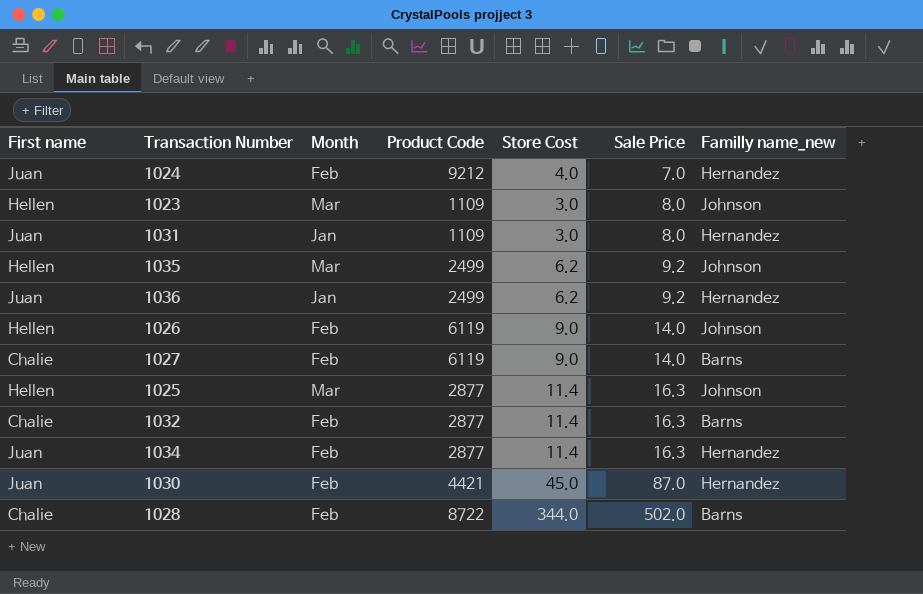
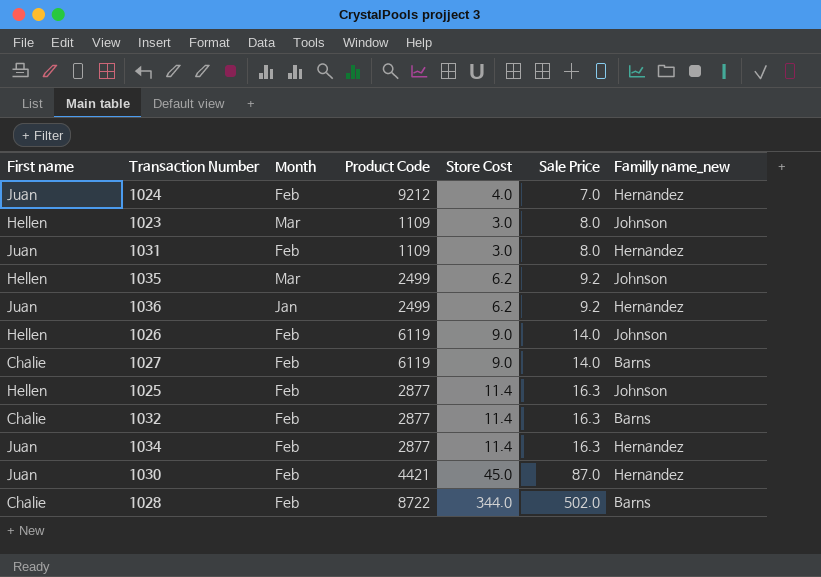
1031 | Month: Jan -> Feb
1025 | Month: Mar -> Feb

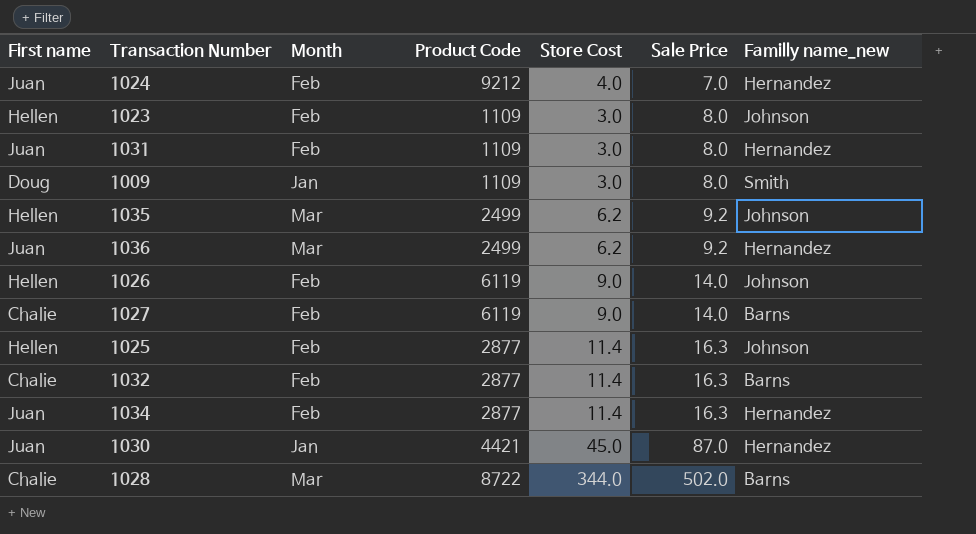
1023 | Month: Mar -> Feb
row 1009: none -> Doug | Jan | 1109 | 3.0 | 8.0 | Smith
1036 | Month: Jan -> Mar
1030 | Month: Feb -> Jan
1028 | Month: Feb -> Mar

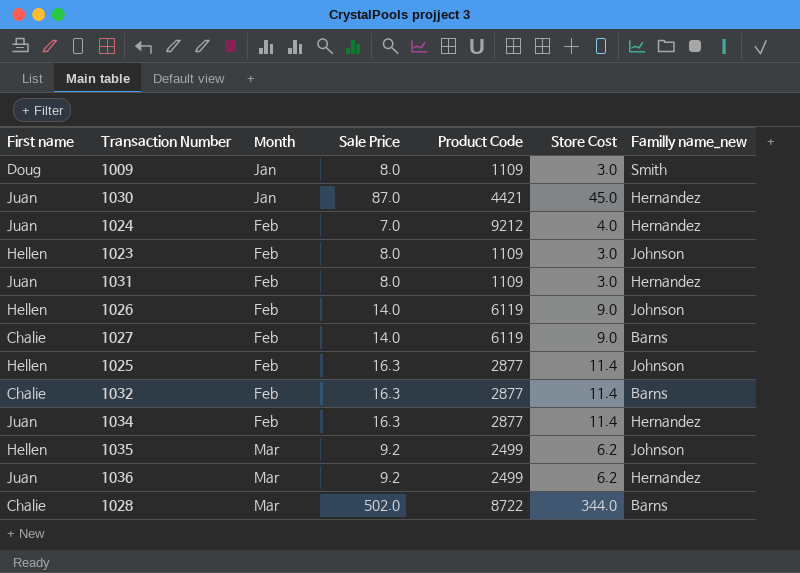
row order: Sale Price ascending -> Month ascending
column Sale Price | position: 6 -> 4

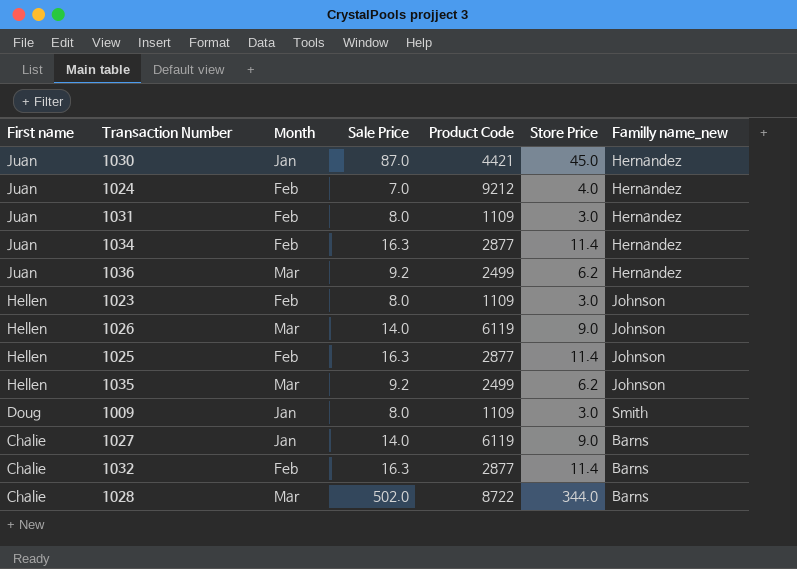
row order: Month ascending -> First name descending
column name: Store Cost -> Store Price
1026 | Month: Feb -> Mar
1027 | Month: Feb -> Jan

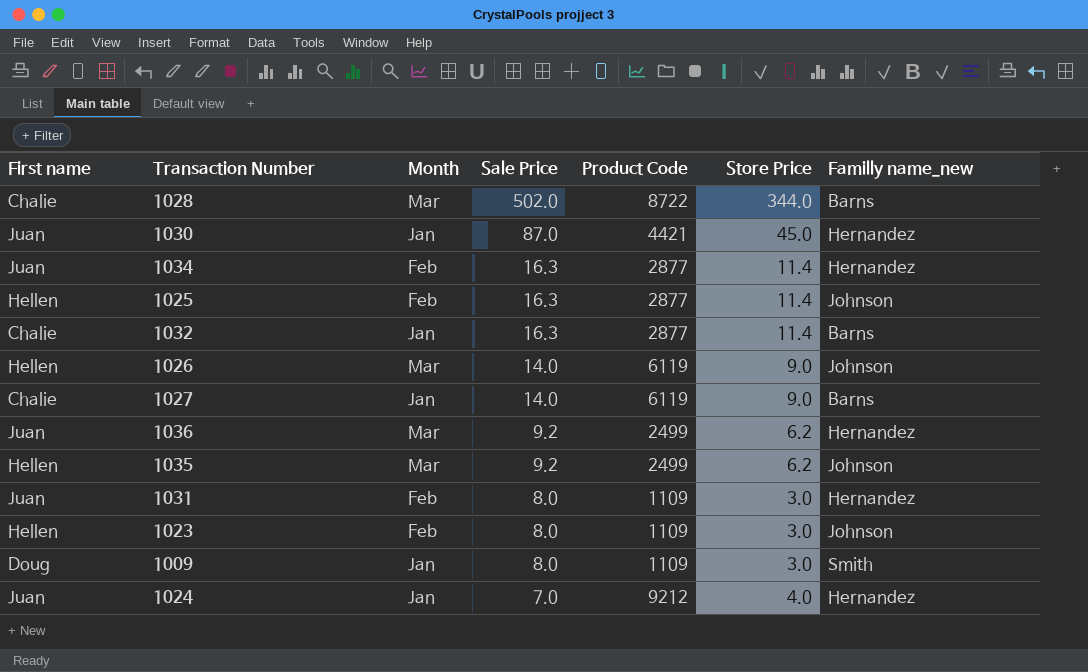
row order: First name descending -> Sale Price descending
1032 | Month: Feb -> Jan
1024 | Month: Feb -> Jan

